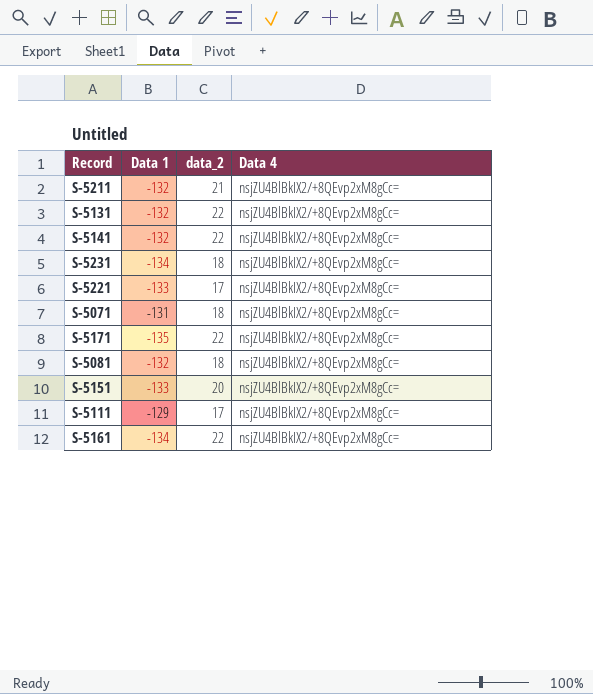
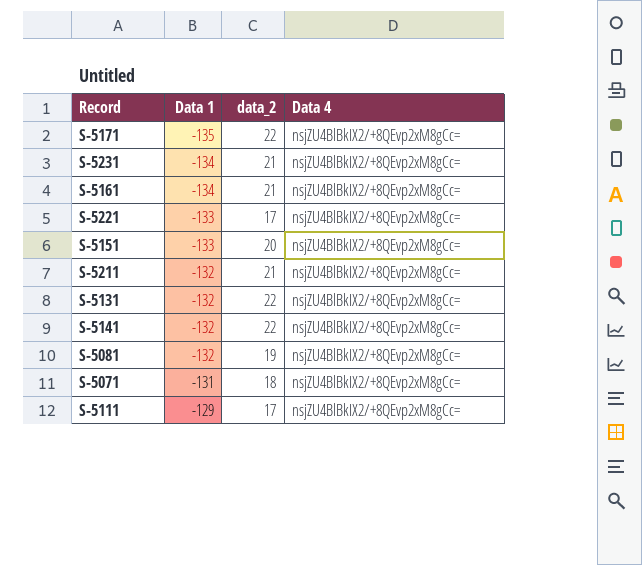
row order: none -> Data 1 ascending
S-5231 | data_2: 18 -> 21
S-5161 | data_2: 22 -> 21
S-5081 | data_2: 18 -> 19

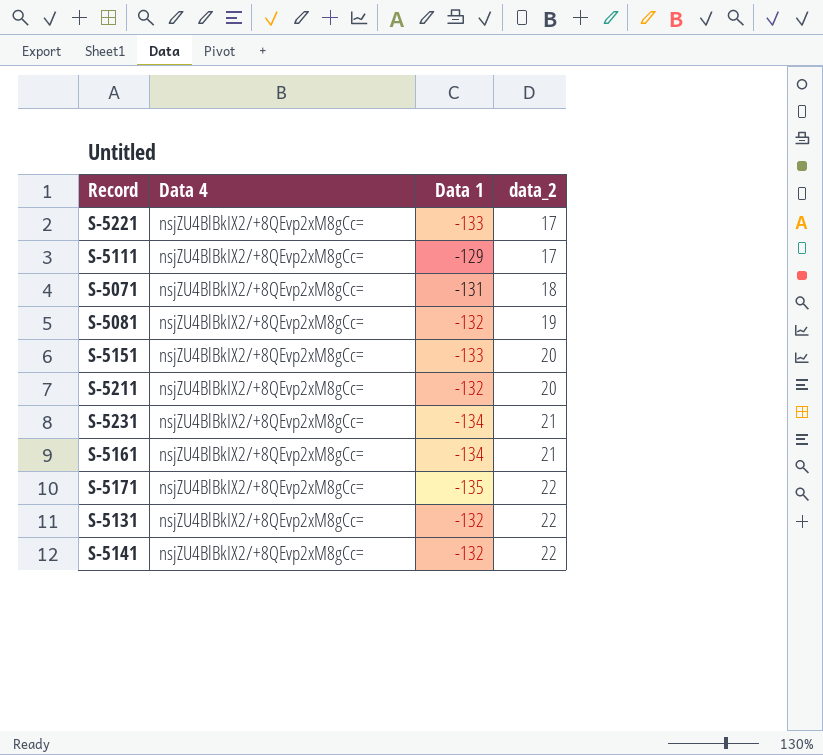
row order: Data 1 ascending -> data_2 ascending
column Data 4 | position: 4 -> 2
S-5211 | data_2: 21 -> 20

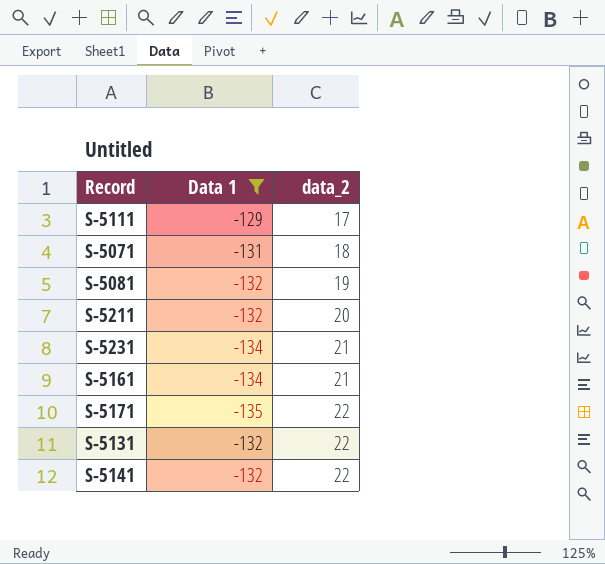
filter: none -> Data 1 != -133
column Data 4 | position: 2 -> none

